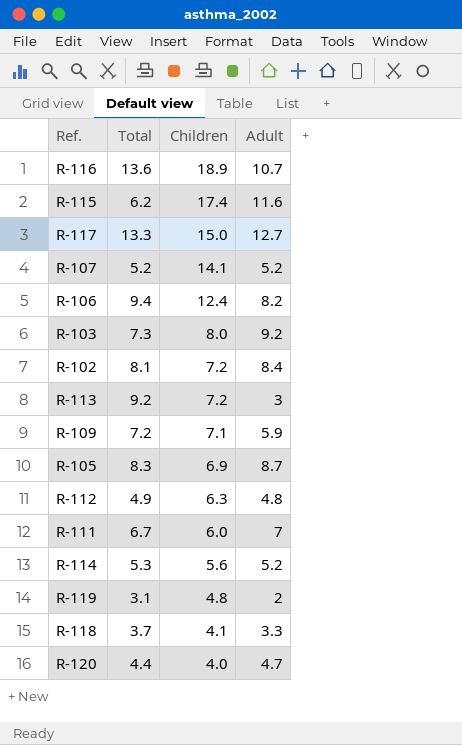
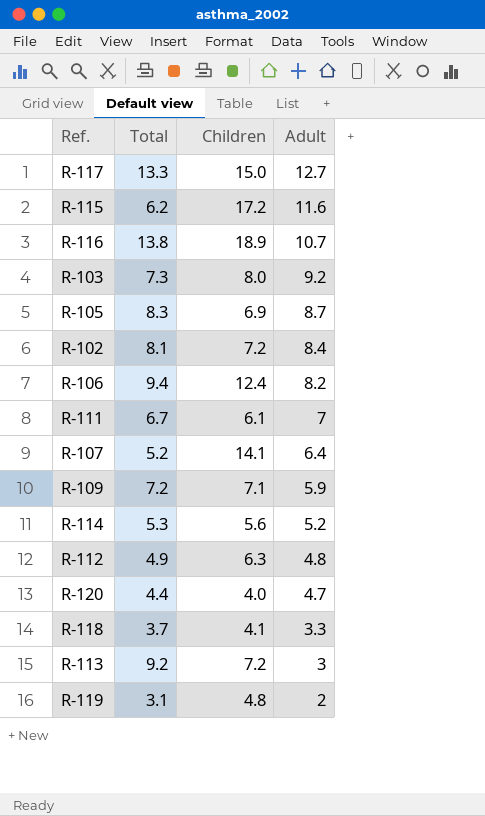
row order: Children descending -> Adult descending
R-115 | Children: 17.4 -> 17.2
R-116 | Total: 13.6 -> 13.8
R-111 | Children: 6.0 -> 6.1
R-107 | Adult: 5.2 -> 6.4

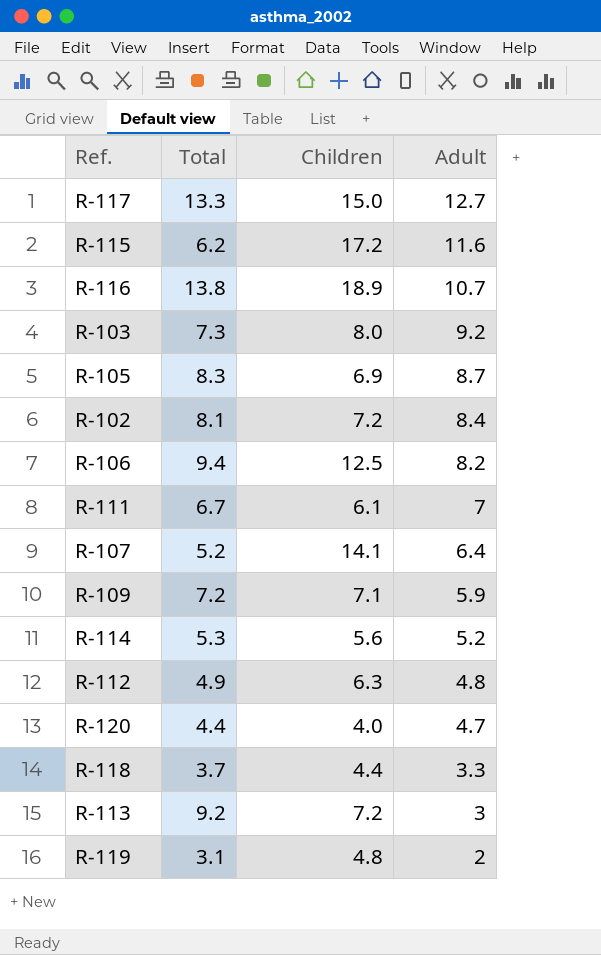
R-106 | Children: 12.4 -> 12.5
R-118 | Children: 4.1 -> 4.4

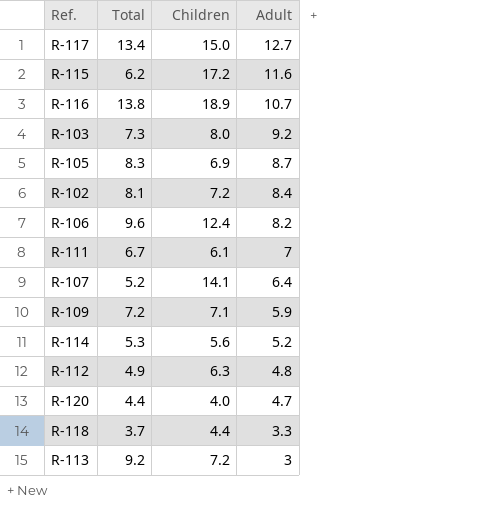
row R-119: 3.1 | 4.8 | 2 -> none
R-117 | Total: 13.3 -> 13.4
R-106 | Total: 9.4 -> 9.6
R-106 | Children: 12.5 -> 12.4

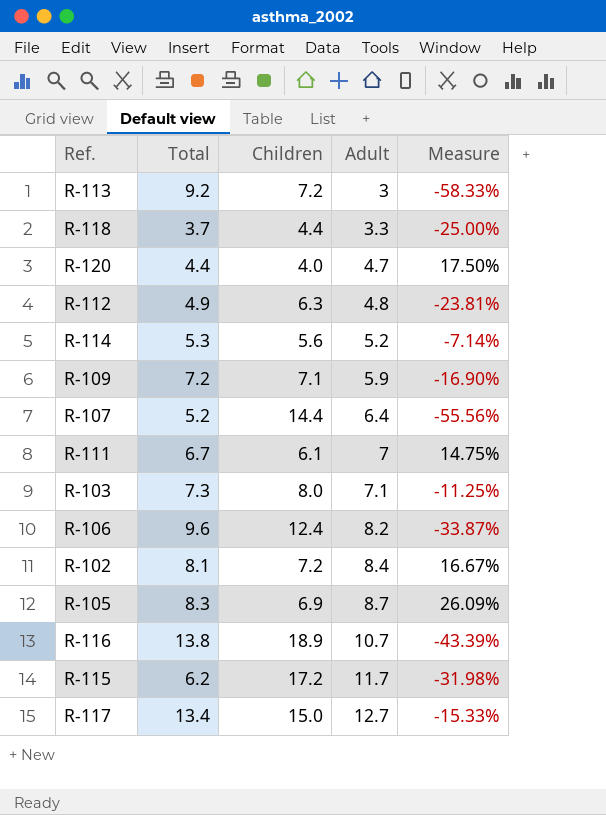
row order: Adult descending -> Adult ascending
column Measure | formula: none -> ([Adult] - [Children]) / [Children]
R-107 | Children: 14.1 -> 14.4
R-103 | Adult: 9.2 -> 7.1
R-115 | Adult: 11.6 -> 11.7

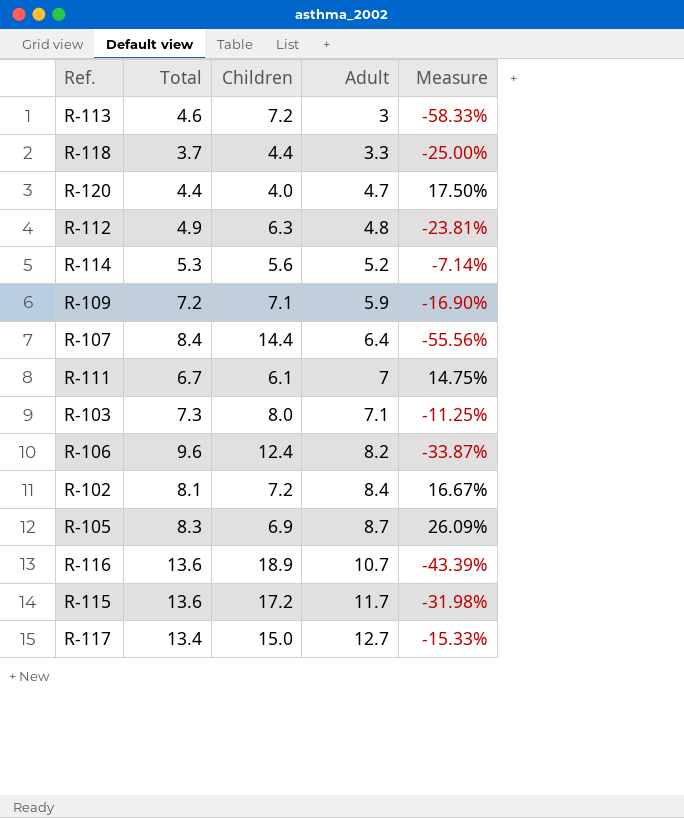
R-113 | Total: 9.2 -> 4.6
R-107 | Total: 5.2 -> 8.4
R-116 | Total: 13.8 -> 13.6
R-115 | Total: 6.2 -> 13.6

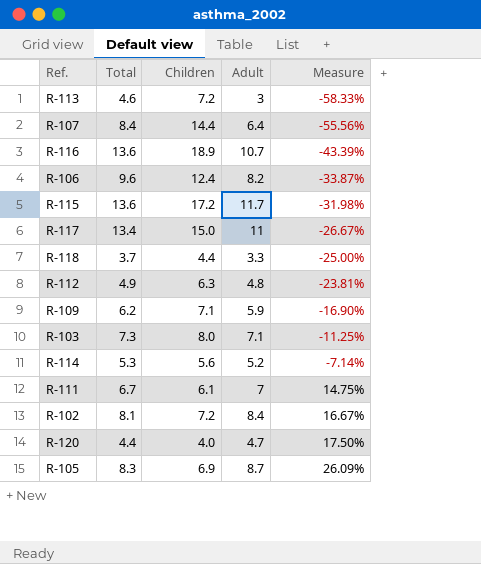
row order: Adult ascending -> Measure ascending
R-117 | Adult: 12.7 -> 11
R-117 | Measure: -15.33% -> -26.67%
R-109 | Total: 7.2 -> 6.2

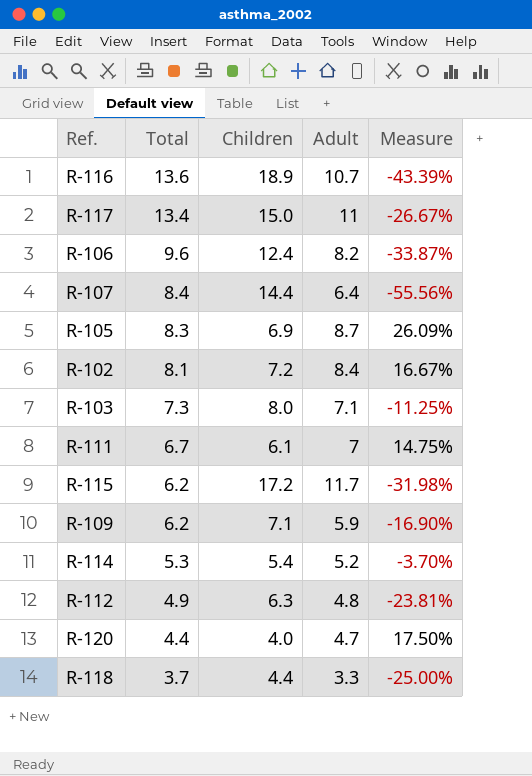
row order: Measure ascending -> Total descending
row R-113: 4.6 | 7.2 | 3 | -58.33% -> none
R-115 | Total: 13.6 -> 6.2
R-114 | Children: 5.6 -> 5.4
R-114 | Measure: -7.14% -> -3.70%

